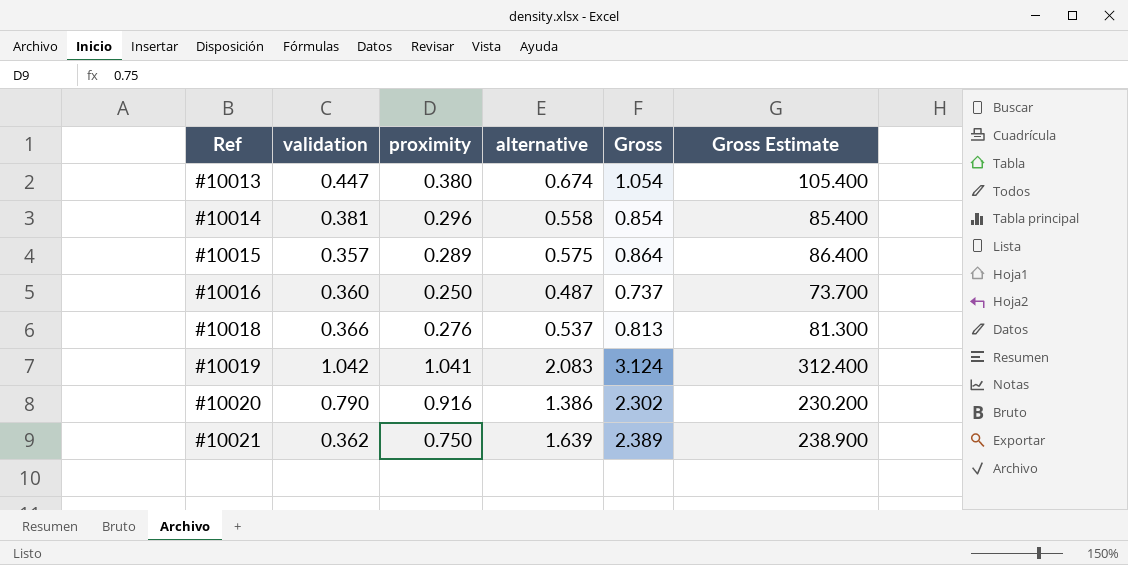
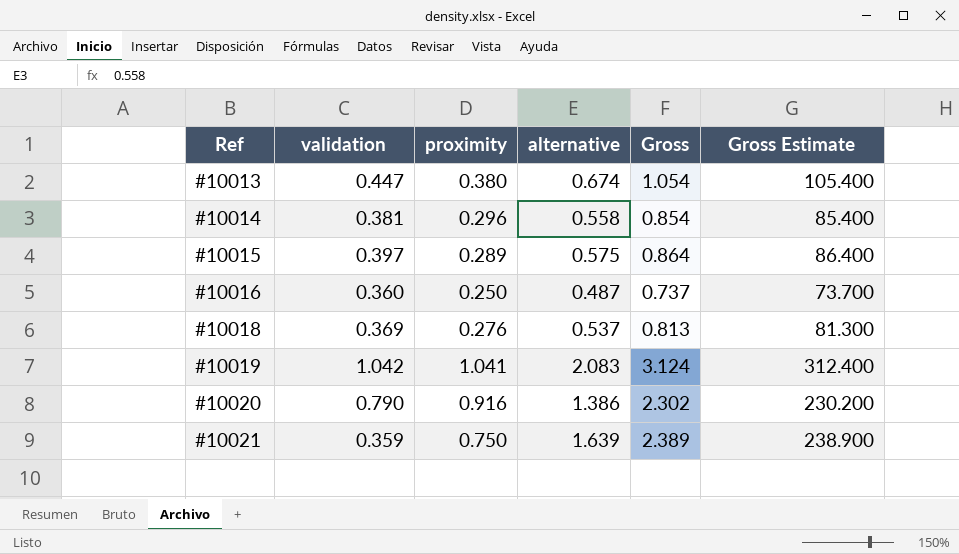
#10015 | validation: 0.357 -> 0.397
#10018 | validation: 0.366 -> 0.369
#10021 | validation: 0.362 -> 0.359

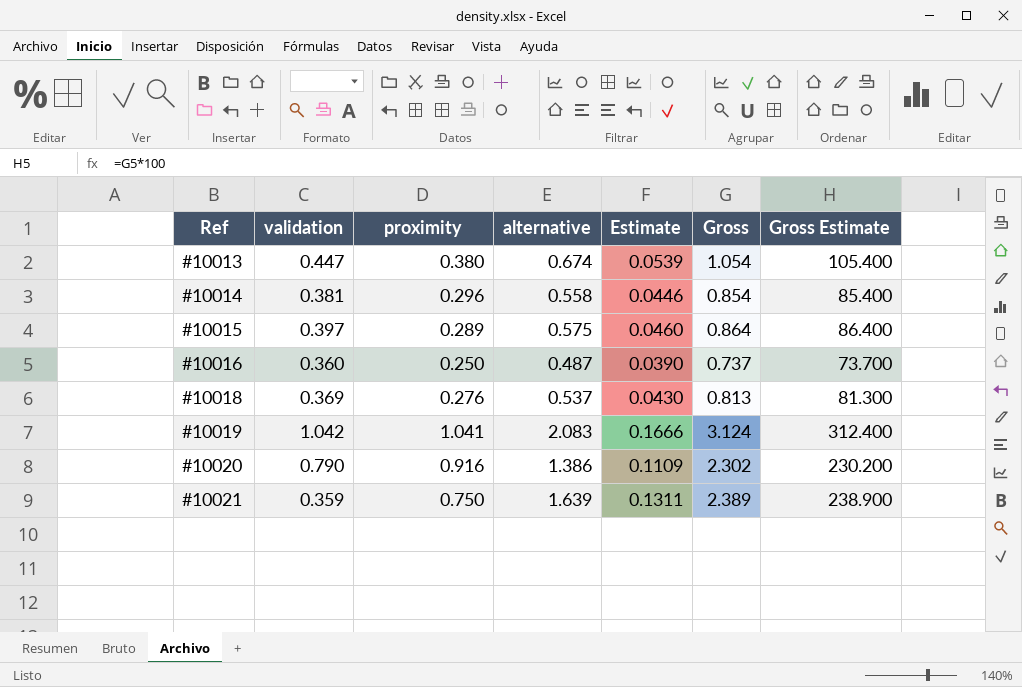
column Estimate | formula: none -> [alternative] * 0.08

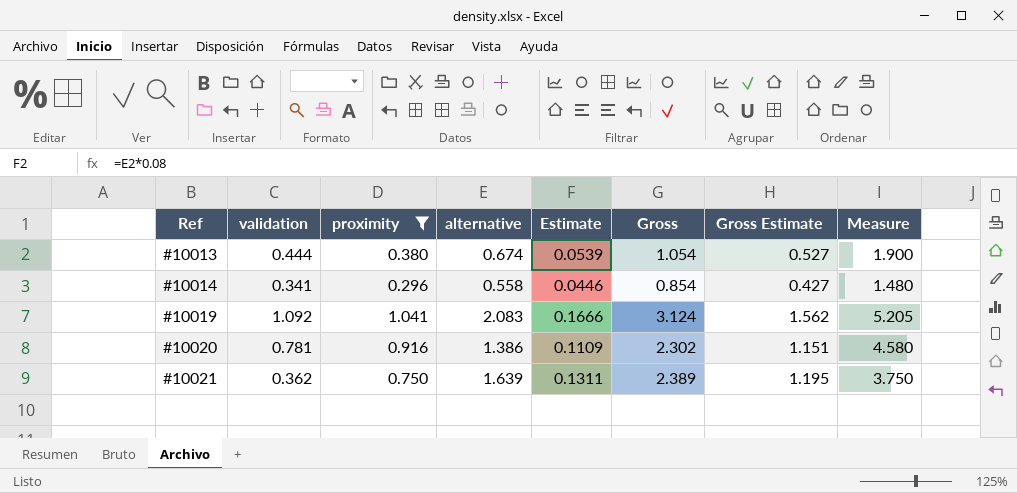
filter: none -> proximity >= 0.296
column Gross Estimate | formula: [Gross] * 100 -> [Gross] * 0.5
column Measure | formula: none -> [proximity] * 5
#10013 | validation: 0.447 -> 0.444
#10014 | validation: 0.381 -> 0.341
#10019 | validation: 1.042 -> 1.092
#10020 | validation: 0.790 -> 0.781
#10021 | validation: 0.359 -> 0.362

